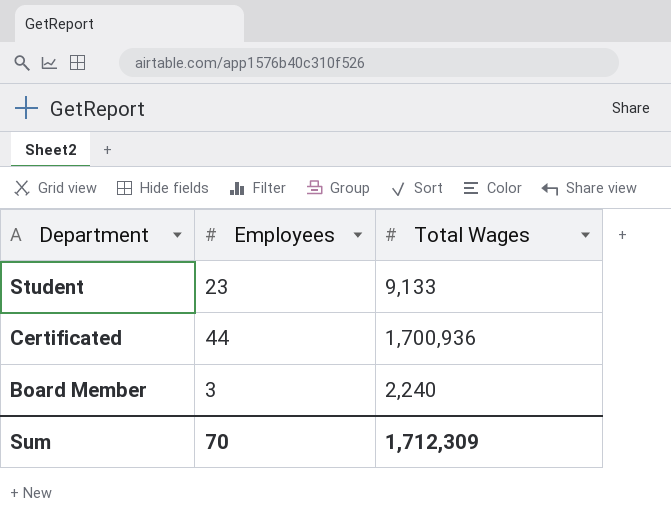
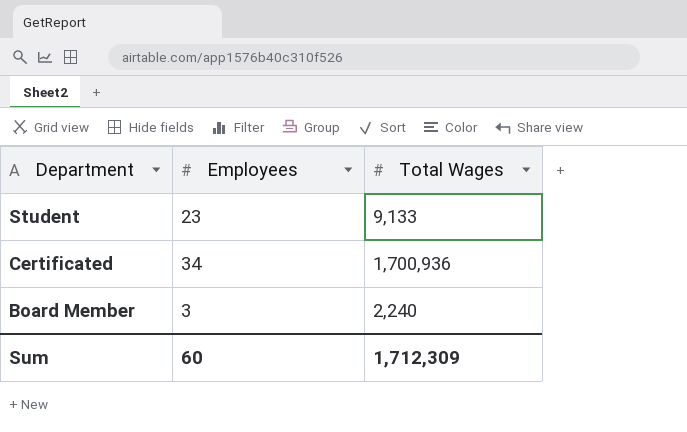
Certificated | Employees: 44 -> 34
Sum | Employees: 70 -> 60

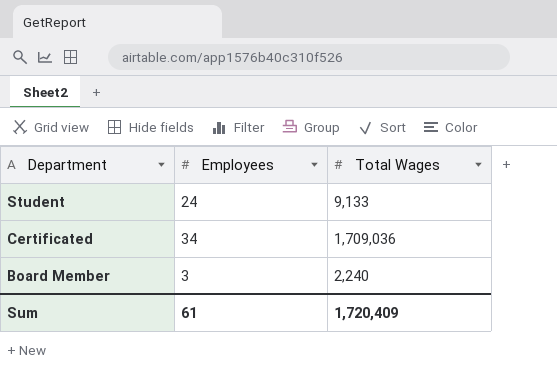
Student | Employees: 23 -> 24
Certificated | Total Wages: 1,700,936 -> 1,709,036
Sum | Employees: 60 -> 61
Sum | Total Wages: 1,712,309 -> 1,720,409

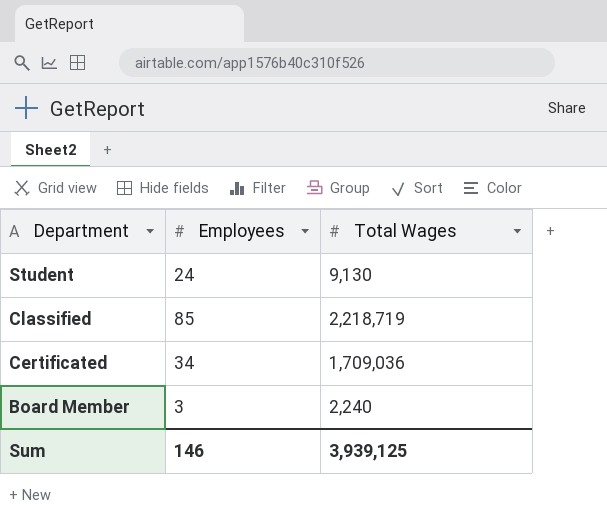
Student | Total Wages: 9,133 -> 9,130
row Classified: none -> 85 | 2,218,719
Sum | Employees: 61 -> 146
Sum | Total Wages: 1,720,409 -> 3,939,125

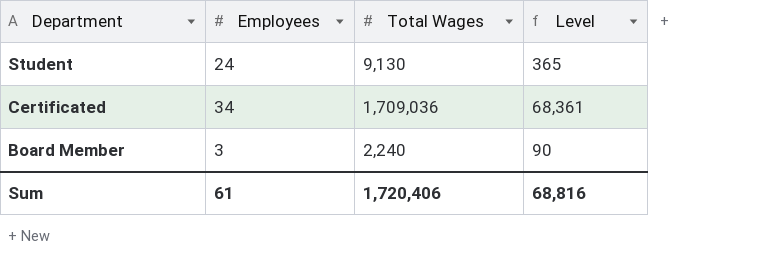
column Level | formula: none -> [Total Wages] * 0.04
row Classified: 85 | 2,218,719 -> none
Sum | Employees: 146 -> 61
Sum | Total Wages: 3,939,125 -> 1,720,406

